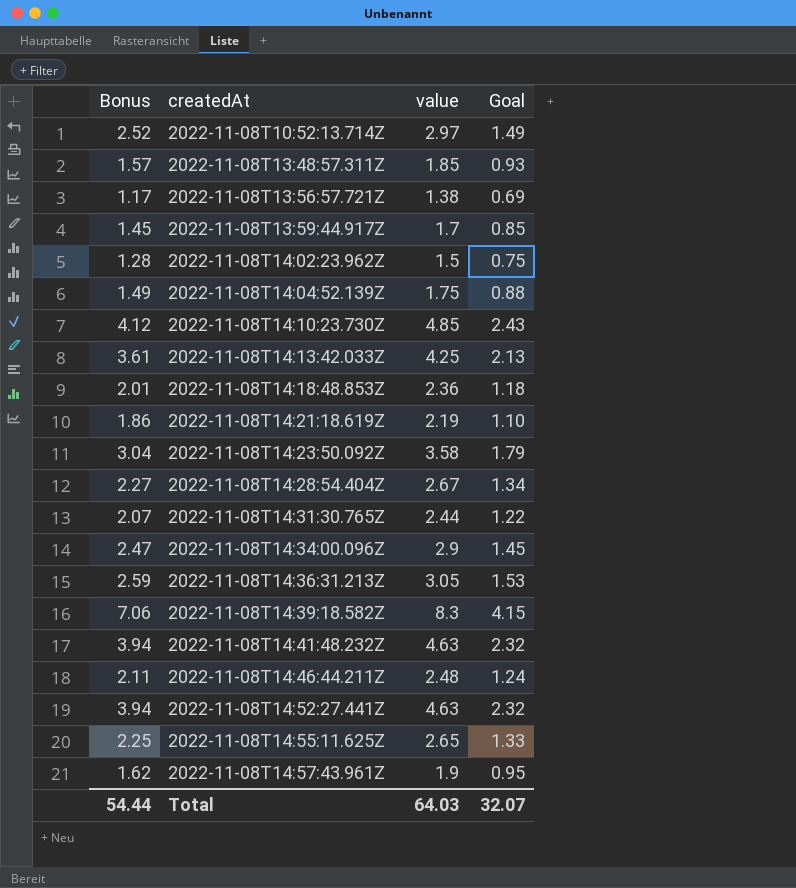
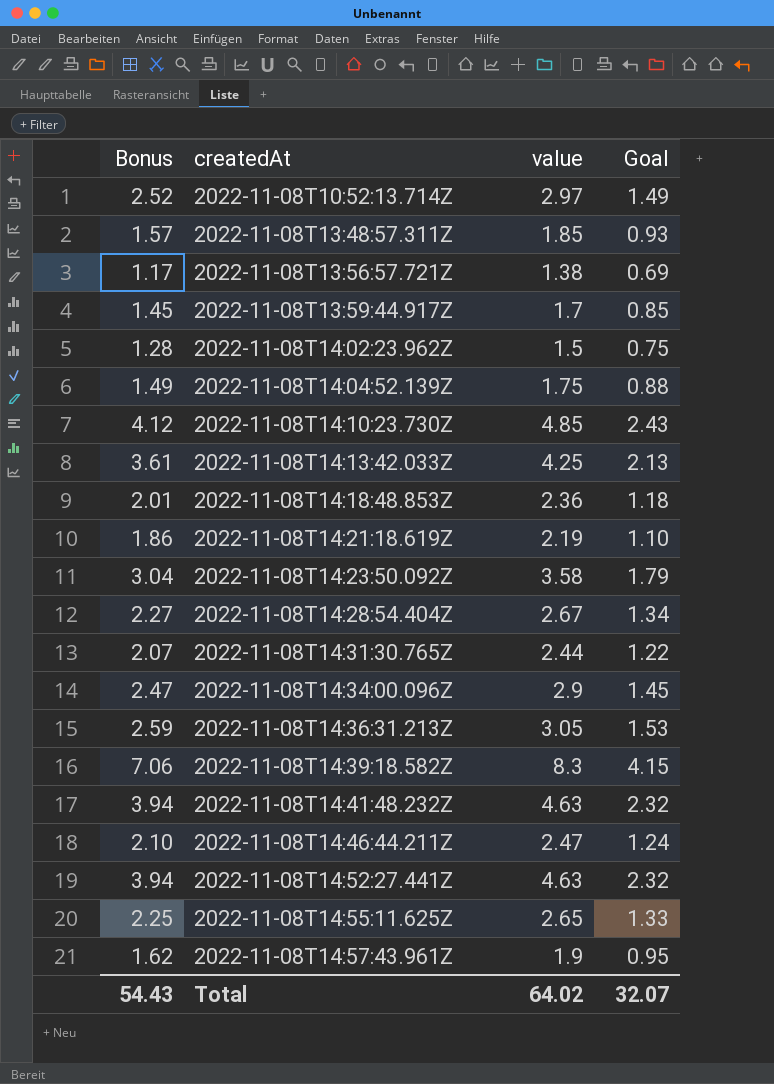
2022-11-08T14:46:44.211Z | Bonus: 2.11 -> 2.10
2022-11-08T14:46:44.211Z | value: 2.48 -> 2.47
Total | Bonus: 54.44 -> 54.43
Total | value: 64.03 -> 64.02

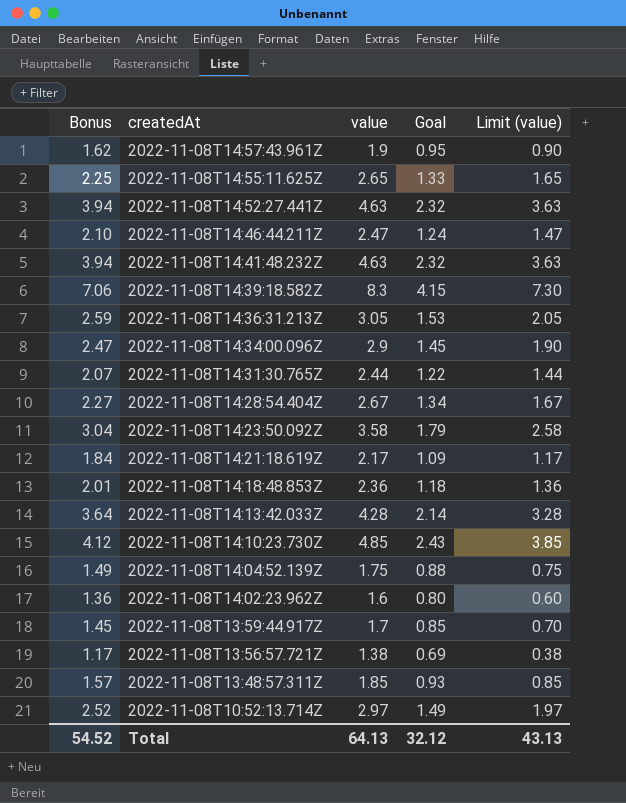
row order: createdAt ascending -> createdAt descending
column Limit (value) | formula: none -> [value] - 1
2022-11-08T14:21:18.619Z | Bonus: 1.86 -> 1.84
2022-11-08T14:21:18.619Z | value: 2.19 -> 2.17
2022-11-08T14:21:18.619Z | Goal: 1.10 -> 1.09
2022-11-08T14:13:42.033Z | Bonus: 3.61 -> 3.64
2022-11-08T14:13:42.033Z | value: 4.25 -> 4.28
2022-11-08T14:13:42.033Z | Goal: 2.13 -> 2.14
2022-11-08T14:02:23.962Z | Bonus: 1.28 -> 1.36
2022-11-08T14:02:23.962Z | value: 1.5 -> 1.6
2022-11-08T14:02:23.962Z | Goal: 0.75 -> 0.80
Total | Bonus: 54.43 -> 54.52
Total | value: 64.02 -> 64.13
Total | Goal: 32.07 -> 32.12

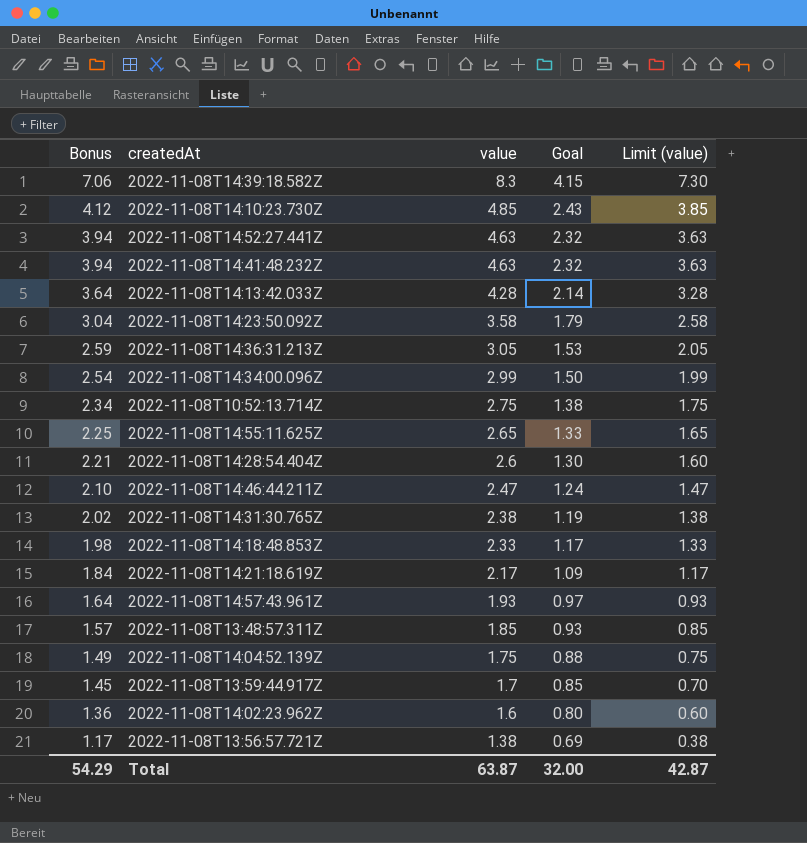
row order: createdAt descending -> Bonus descending
2022-11-08T14:34:00.096Z | Bonus: 2.47 -> 2.54
2022-11-08T14:34:00.096Z | value: 2.9 -> 2.99
2022-11-08T14:34:00.096Z | Goal: 1.45 -> 1.50
2022-11-08T14:34:00.096Z | Limit (value): 1.90 -> 1.99
2022-11-08T10:52:13.714Z | Bonus: 2.52 -> 2.34
2022-11-08T10:52:13.714Z | value: 2.97 -> 2.75
2022-11-08T10:52:13.714Z | Goal: 1.49 -> 1.38
2022-11-08T10:52:13.714Z | Limit (value): 1.97 -> 1.75
2022-11-08T14:28:54.404Z | Bonus: 2.27 -> 2.21
2022-11-08T14:28:54.404Z | value: 2.67 -> 2.6
2022-11-08T14:28:54.404Z | Goal: 1.34 -> 1.30
2022-11-08T14:28:54.404Z | Limit (value): 1.67 -> 1.60
2022-11-08T14:31:30.765Z | Bonus: 2.07 -> 2.02
2022-11-08T14:31:30.765Z | value: 2.44 -> 2.38
2022-11-08T14:31:30.765Z | Goal: 1.22 -> 1.19
2022-11-08T14:31:30.765Z | Limit (value): 1.44 -> 1.38
2022-11-08T14:18:48.853Z | Bonus: 2.01 -> 1.98
2022-11-08T14:18:48.853Z | value: 2.36 -> 2.33
2022-11-08T14:18:48.853Z | Goal: 1.18 -> 1.17
2022-11-08T14:18:48.853Z | Limit (value): 1.36 -> 1.33
2022-11-08T14:57:43.961Z | Bonus: 1.62 -> 1.64
2022-11-08T14:57:43.961Z | value: 1.9 -> 1.93
2022-11-08T14:57:43.961Z | Goal: 0.95 -> 0.97
2022-11-08T14:57:43.961Z | Limit (value): 0.90 -> 0.93
Total | Bonus: 54.52 -> 54.29
Total | value: 64.13 -> 63.87
Total | Goal: 32.12 -> 32.00
Total | Limit (value): 43.13 -> 42.87

